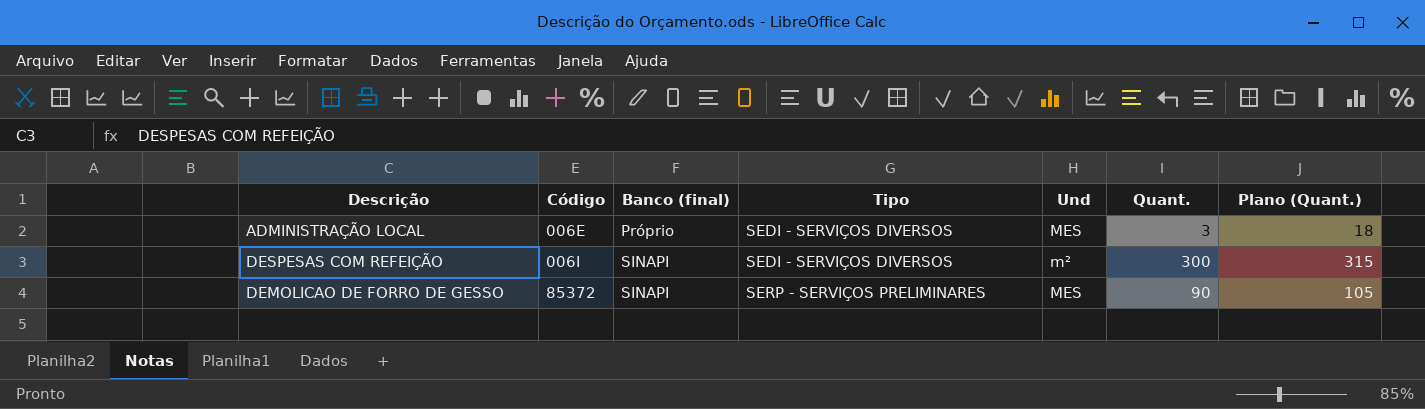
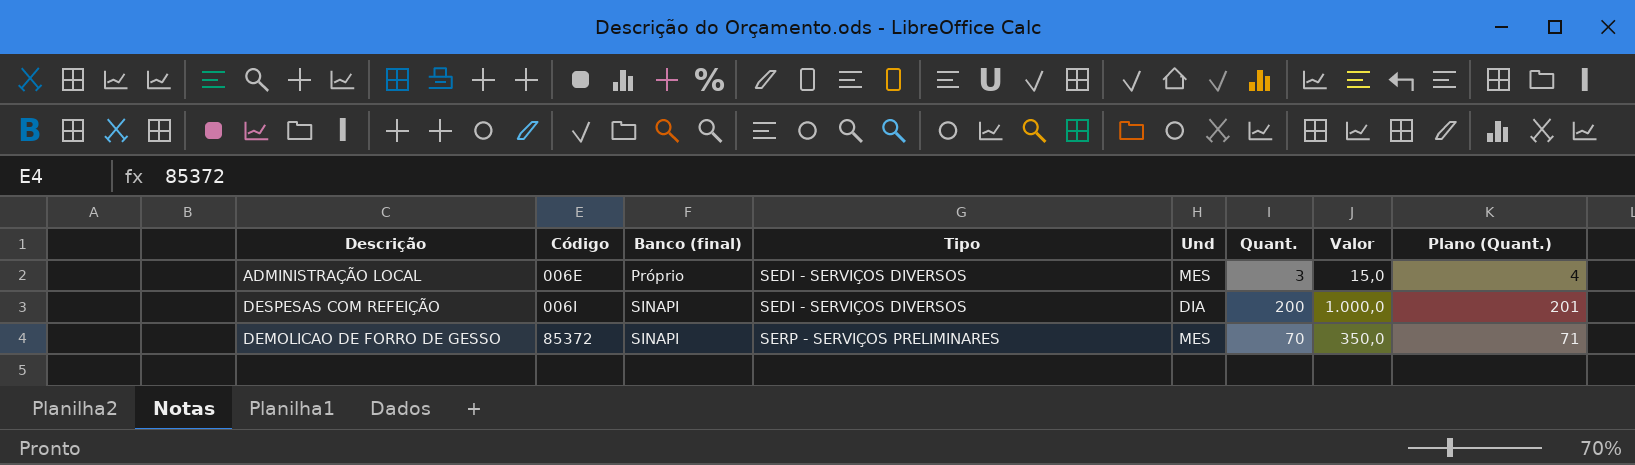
column Valor | formula: none -> [Quant.] * 5
column Plano (Quant.) | formula: [Quant.] + 15 -> [Quant.] + 1
DESPESAS COM REFEIÇÃO | Und: m² -> DIA
DESPESAS COM REFEIÇÃO | Quant.: 300 -> 200
DEMOLICAO DE FORRO DE GESSO | Quant.: 90 -> 70

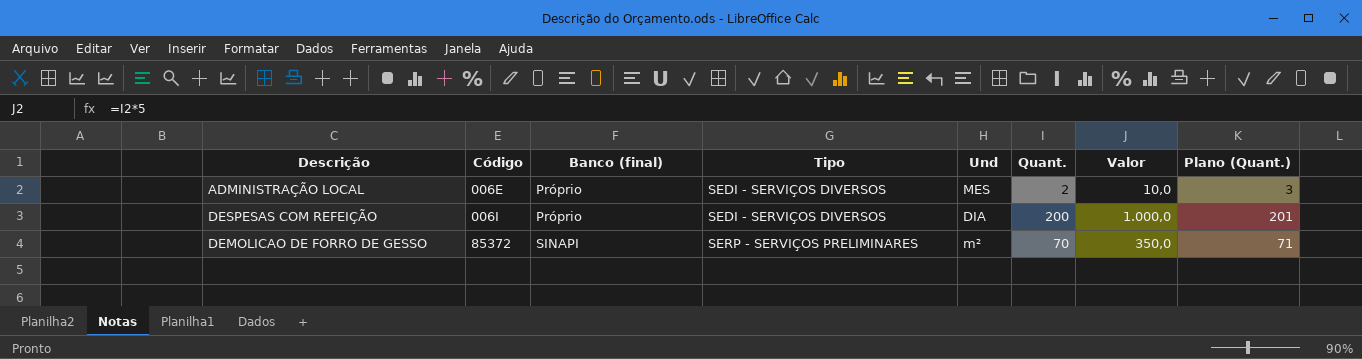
ADMINISTRAÇÃO LOCAL | Quant.: 3 -> 2
ADMINISTRAÇÃO LOCAL | Valor: 15,0 -> 10,0
ADMINISTRAÇÃO LOCAL | Plano (Quant.): 4 -> 3
DESPESAS COM REFEIÇÃO | Banco (final): SINAPI -> Próprio
DEMOLICAO DE FORRO DE GESSO | Und: MES -> m²

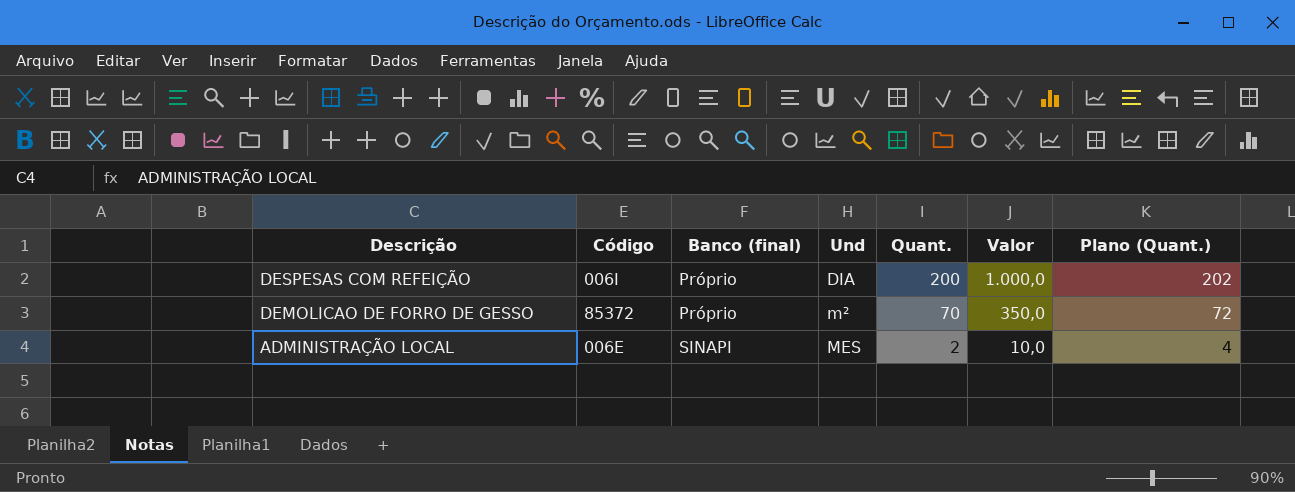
row order: Código ascending -> Descrição descending
column Tipo | position: 4 -> none
column Plano (Quant.) | formula: [Quant.] + 1 -> [Quant.] + 2
DEMOLICAO DE FORRO DE GESSO | Banco (final): SINAPI -> Próprio
ADMINISTRAÇÃO LOCAL | Banco (final): Próprio -> SINAPI

